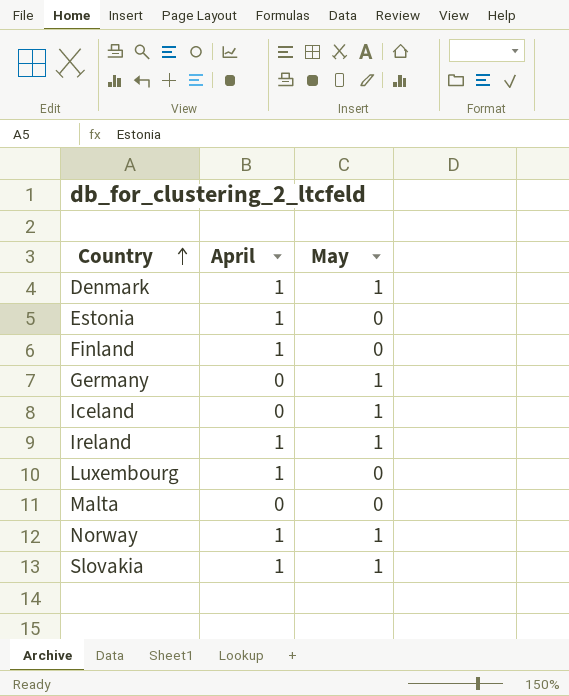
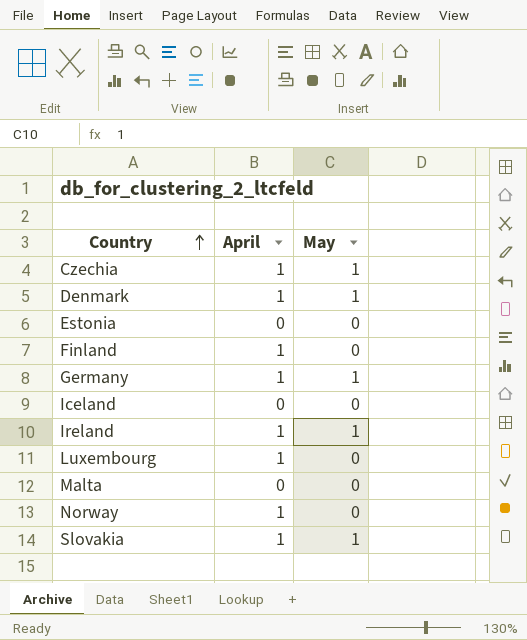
row Czechia: none -> 1 | 1
Estonia | April: 1 -> 0
Germany | April: 0 -> 1
Iceland | May: 1 -> 0
Norway | May: 1 -> 0

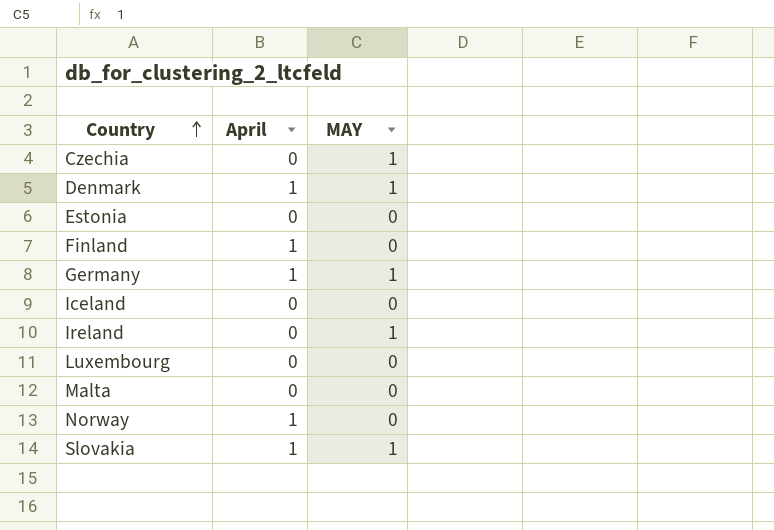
column name: May -> MAY
Czechia | April: 1 -> 0
Ireland | April: 1 -> 0
Luxembourg | April: 1 -> 0

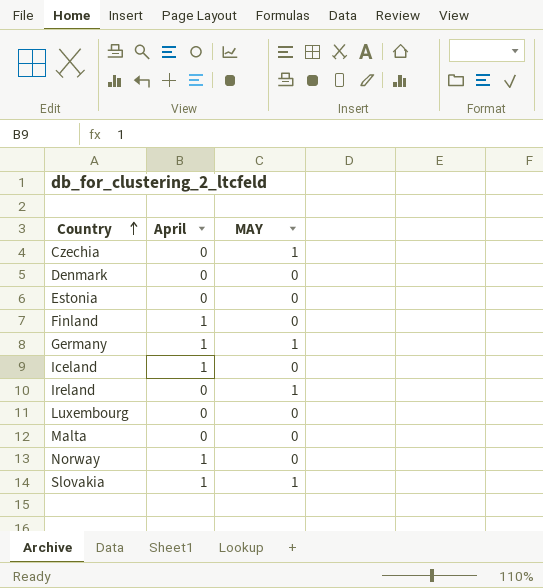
Denmark | April: 1 -> 0
Denmark | MAY: 1 -> 0
Iceland | April: 0 -> 1

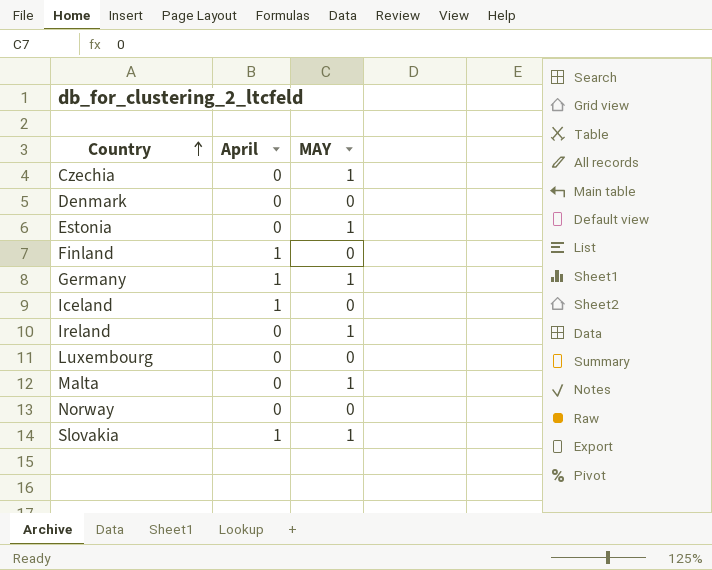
Estonia | MAY: 0 -> 1
Malta | MAY: 0 -> 1
Norway | April: 1 -> 0

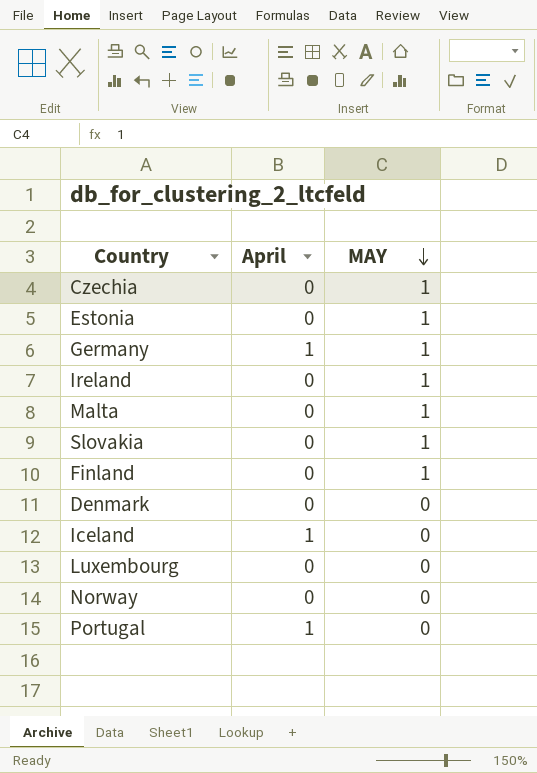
row order: Country ascending -> MAY descending
Slovakia | April: 1 -> 0
Finland | April: 1 -> 0
Finland | MAY: 0 -> 1
row Portugal: none -> 1 | 0

